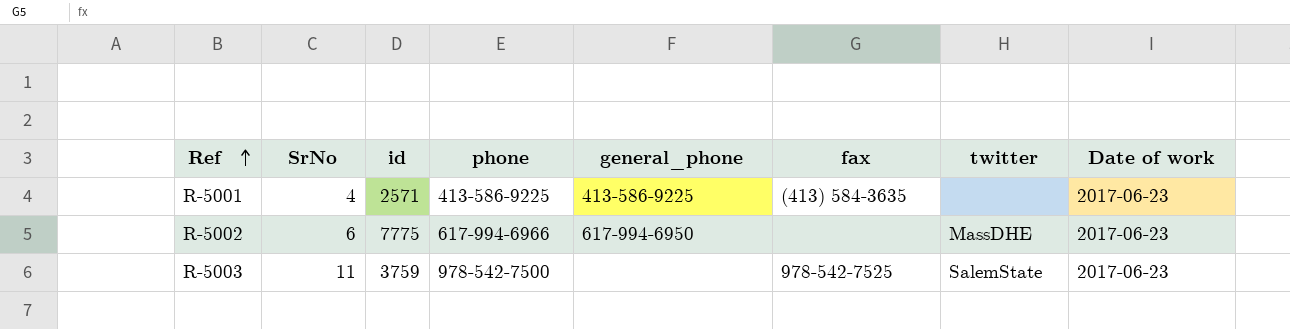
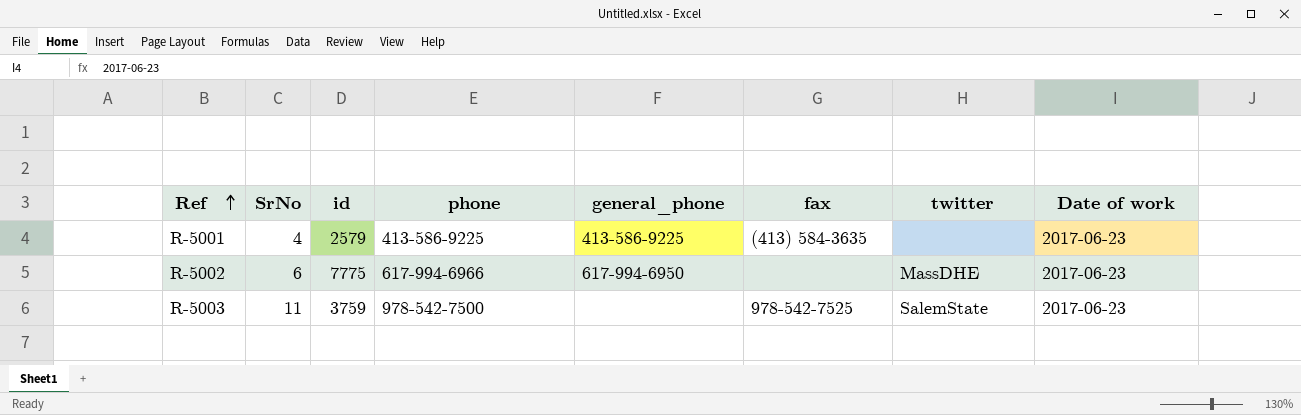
R-5001 | id: 2571 -> 2579

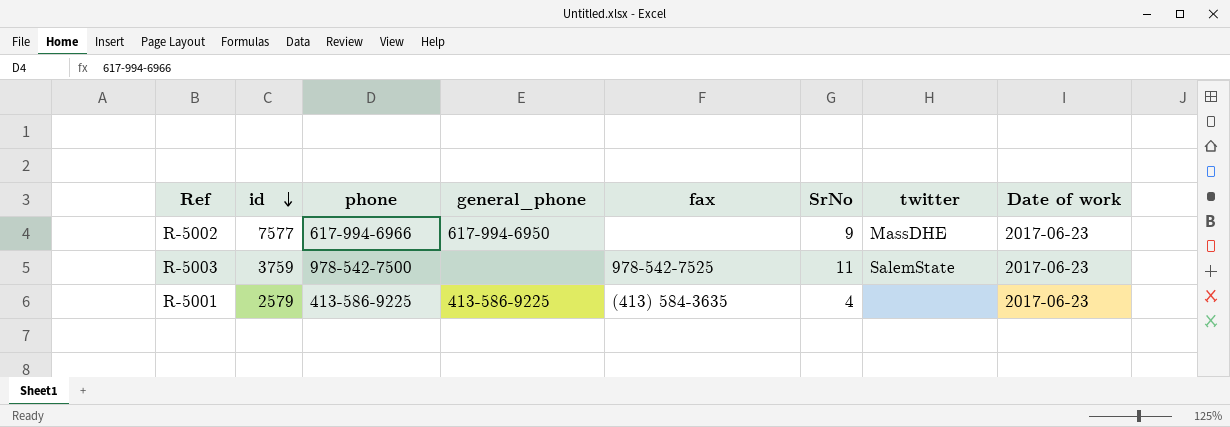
row order: Ref ascending -> id descending
column SrNo | position: 2 -> 6
R-5002 | id: 7775 -> 7577
R-5002 | SrNo: 6 -> 9

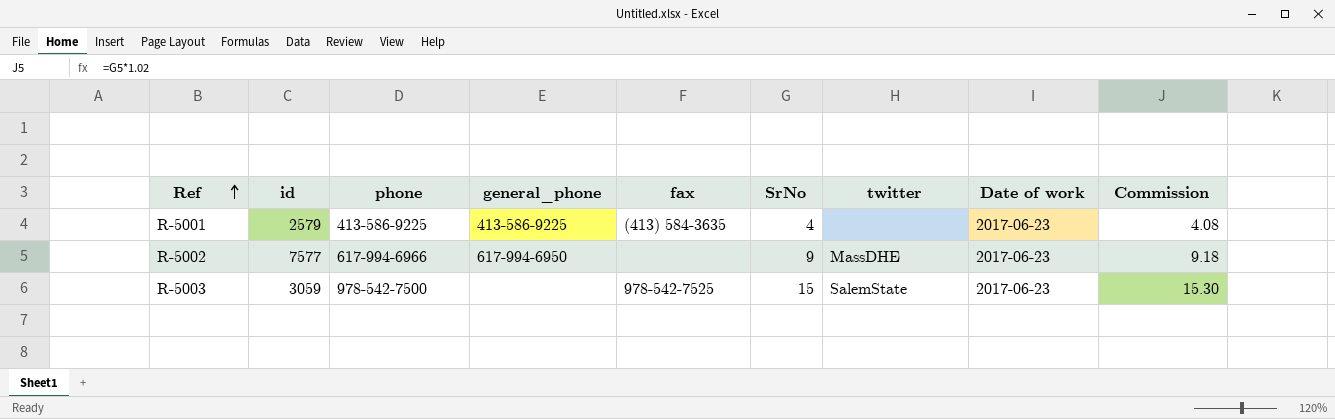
row order: id descending -> Ref ascending
column Commission | formula: none -> [SrNo] * 1.02
R-5003 | id: 3759 -> 3059
R-5003 | SrNo: 11 -> 15

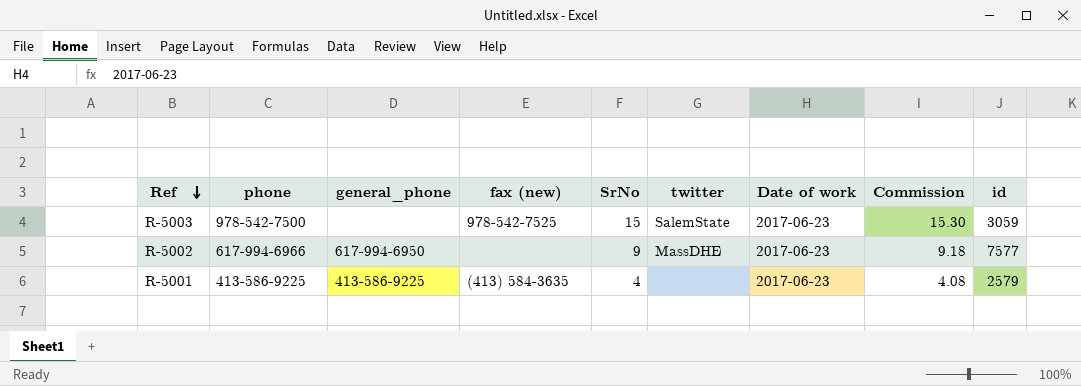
row order: Ref ascending -> Ref descending
column name: fax -> fax (new)
column id | position: 2 -> 9

